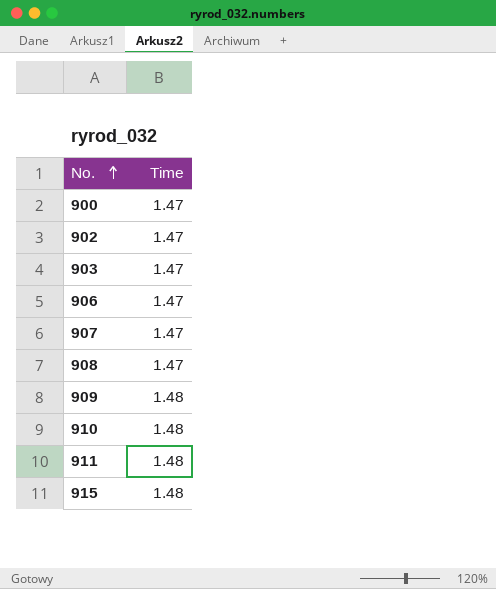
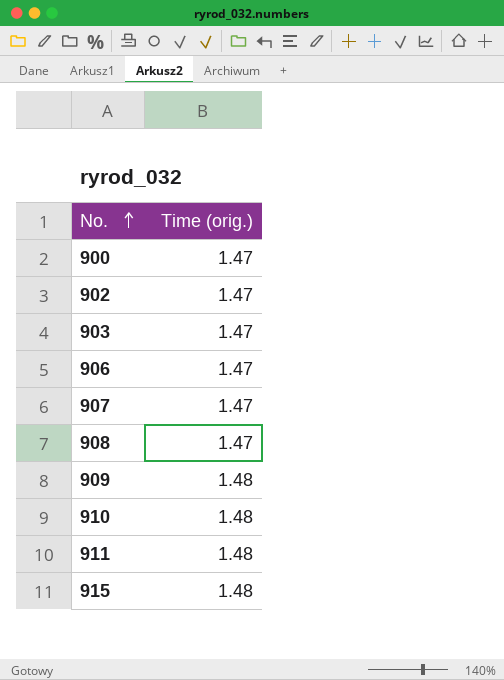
column name: Time -> Time (orig.)

